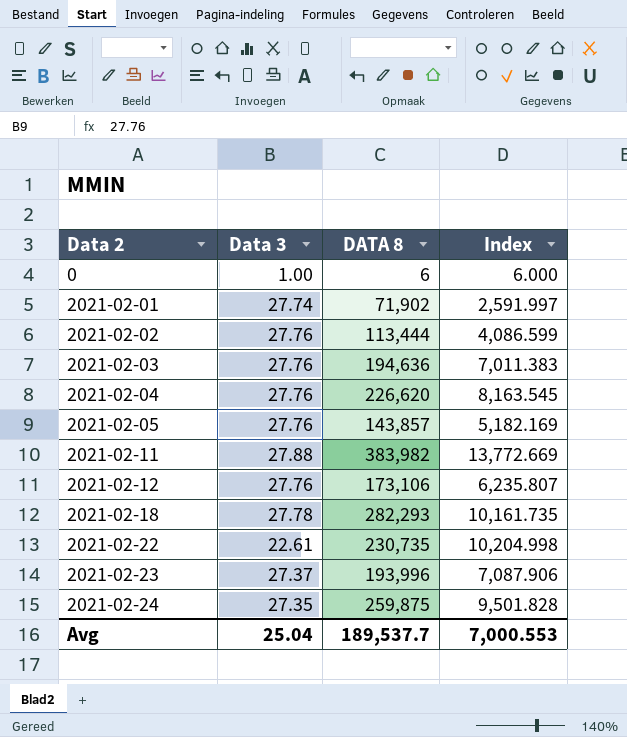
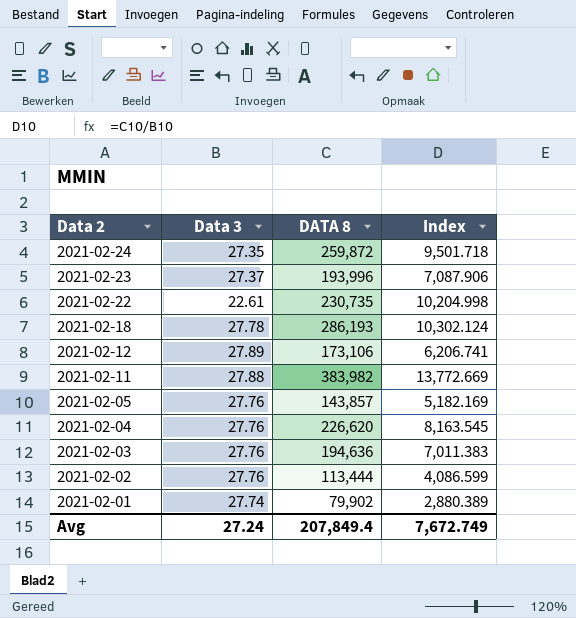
row order: Data 2 ascending -> Data 2 descending
row 0: 1.00 | 6 | 6.000 -> none
2021-02-24 | DATA 8: 259,875 -> 259,872
2021-02-24 | Index: 9,501.828 -> 9,501.718
2021-02-18 | DATA 8: 282,293 -> 286,193
2021-02-18 | Index: 10,161.735 -> 10,302.124
2021-02-12 | Data 3: 27.76 -> 27.89
2021-02-12 | Index: 6,235.807 -> 6,206.741
2021-02-01 | DATA 8: 71,902 -> 79,902
2021-02-01 | Index: 2,591.997 -> 2,880.389
Avg | Data 3: 25.04 -> 27.24
Avg | DATA 8: 189,537.7 -> 207,849.4
Avg | Index: 7,000.553 -> 7,672.749

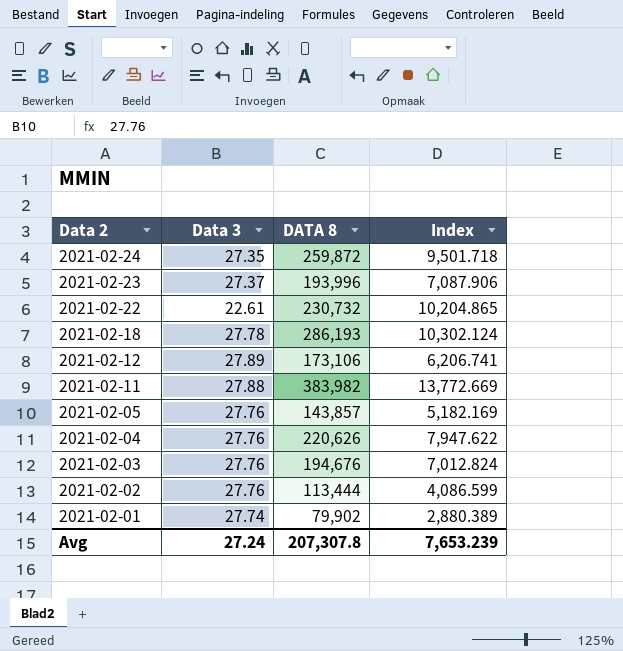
2021-02-22 | DATA 8: 230,735 -> 230,732
2021-02-22 | Index: 10,204.998 -> 10,204.865
2021-02-04 | DATA 8: 226,620 -> 220,626
2021-02-04 | Index: 8,163.545 -> 7,947.622
2021-02-03 | DATA 8: 194,636 -> 194,676
2021-02-03 | Index: 7,011.383 -> 7,012.824
Avg | DATA 8: 207,849.4 -> 207,307.8
Avg | Index: 7,672.749 -> 7,653.239

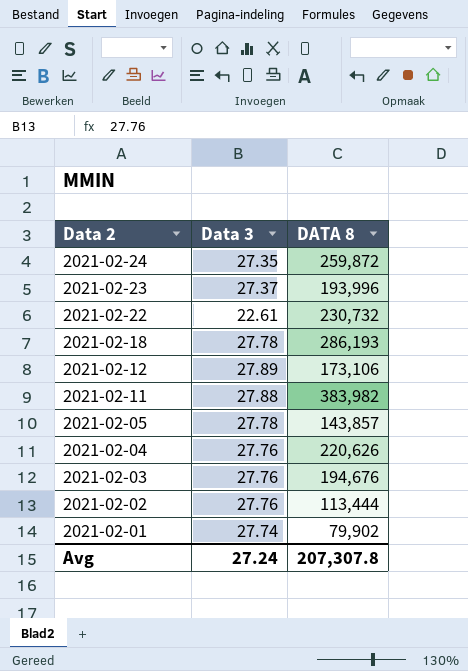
column Index | formula: [DATA 8] / [Data 3] -> none
2021-02-05 | Data 3: 27.76 -> 27.78

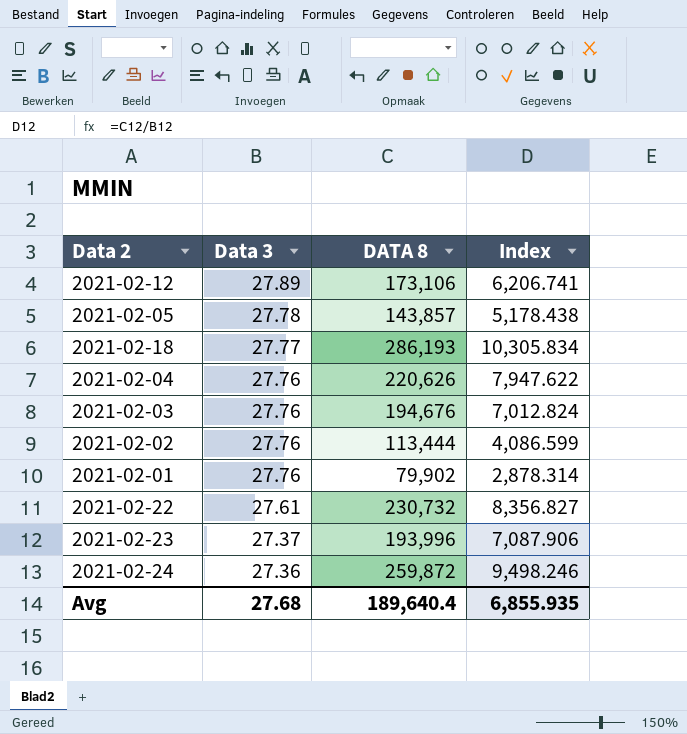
row order: Data 2 descending -> Data 3 descending
column Index | formula: none -> [DATA 8] / [Data 3]
row 2021-02-11: 27.88 | 383,982 -> none
2021-02-18 | Data 3: 27.78 -> 27.77
2021-02-01 | Data 3: 27.74 -> 27.76
2021-02-22 | Data 3: 22.61 -> 27.61
2021-02-24 | Data 3: 27.35 -> 27.36
Avg | Data 3: 27.24 -> 27.68
Avg | DATA 8: 207,307.8 -> 189,640.4

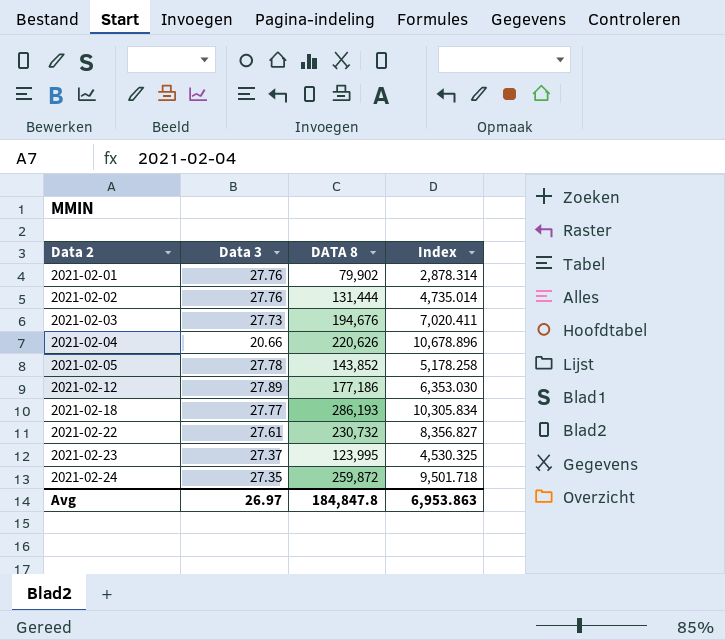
row order: Data 3 descending -> Data 2 ascending
2021-02-02 | DATA 8: 113,444 -> 131,444
2021-02-02 | Index: 4,086.599 -> 4,735.014
2021-02-03 | Data 3: 27.76 -> 27.73
2021-02-03 | Index: 7,012.824 -> 7,020.411
2021-02-04 | Data 3: 27.76 -> 20.66
2021-02-04 | Index: 7,947.622 -> 10,678.896
2021-02-05 | DATA 8: 143,857 -> 143,852
2021-02-05 | Index: 5,178.438 -> 5,178.258
2021-02-12 | DATA 8: 173,106 -> 177,186
2021-02-12 | Index: 6,206.741 -> 6,353.030
2021-02-23 | DATA 8: 193,996 -> 123,995
2021-02-23 | Index: 7,087.906 -> 4,530.325
2021-02-24 | Data 3: 27.36 -> 27.35
2021-02-24 | Index: 9,498.246 -> 9,501.718
Avg | Data 3: 27.68 -> 26.97
Avg | DATA 8: 189,640.4 -> 184,847.8
Avg | Index: 6,855.935 -> 6,953.863

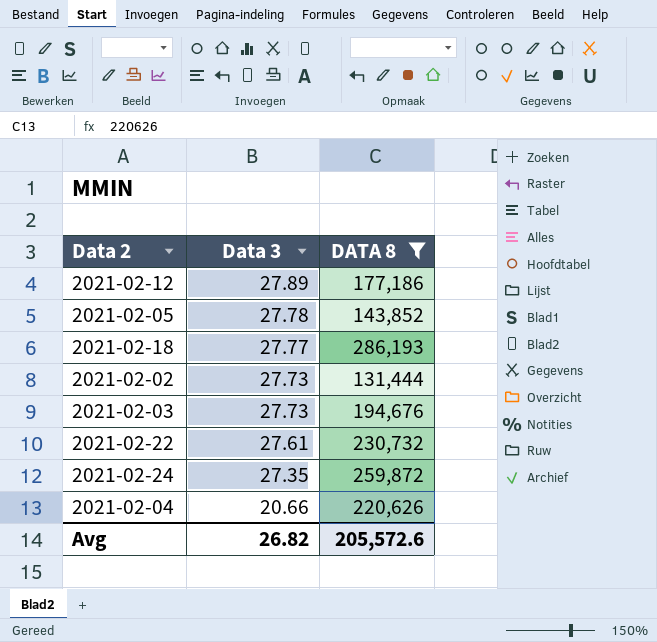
filter: none -> DATA 8 >= 131,444
row order: Data 2 ascending -> Data 3 descending
column Index | formula: [DATA 8] / [Data 3] -> none
2021-02-02 | Data 3: 27.76 -> 27.73
Avg | Data 3: 26.97 -> 26.82
Avg | DATA 8: 184,847.8 -> 205,572.6

